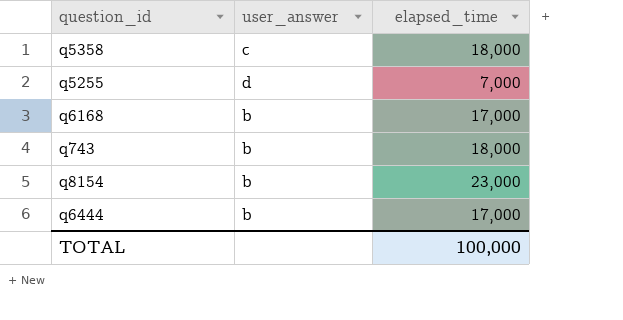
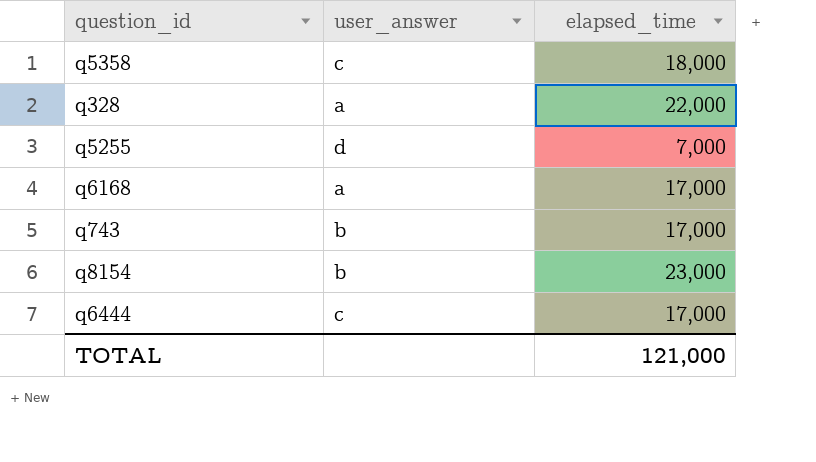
row q328: none -> a | 22,000
q6168 | user_answer: b -> a
q743 | elapsed_time: 18,000 -> 17,000
q6444 | user_answer: b -> c
TOTAL | elapsed_time: 100,000 -> 121,000

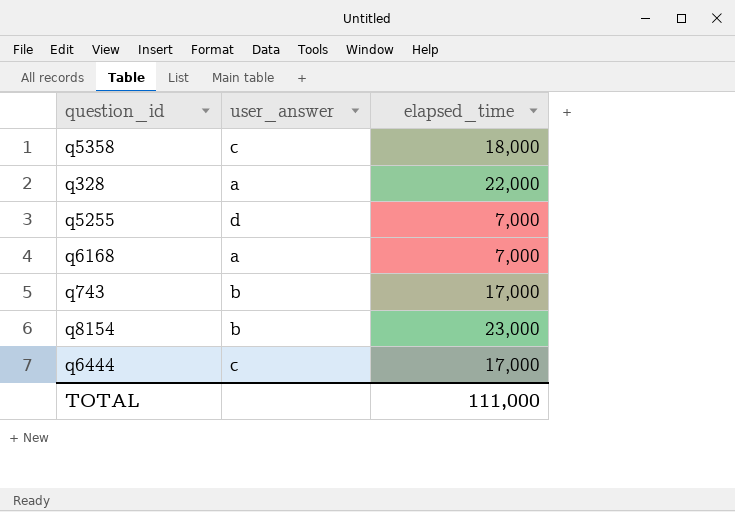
q6168 | elapsed_time: 17,000 -> 7,000
TOTAL | elapsed_time: 121,000 -> 111,000

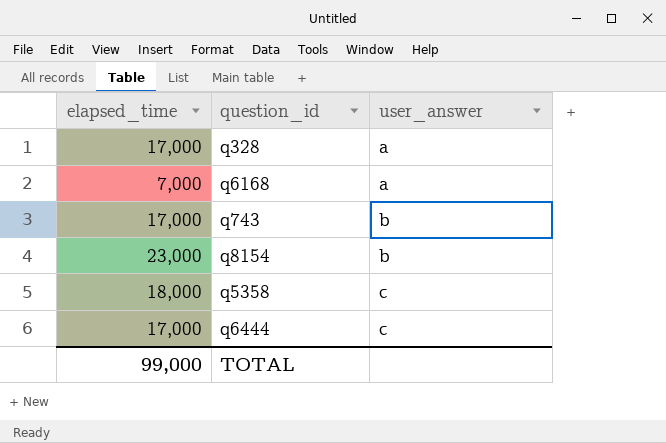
row order: none -> user_answer ascending
column elapsed_time | position: 3 -> 1
row q5255: d | 7,000 -> none
q328 | elapsed_time: 22,000 -> 17,000
TOTAL | elapsed_time: 111,000 -> 99,000

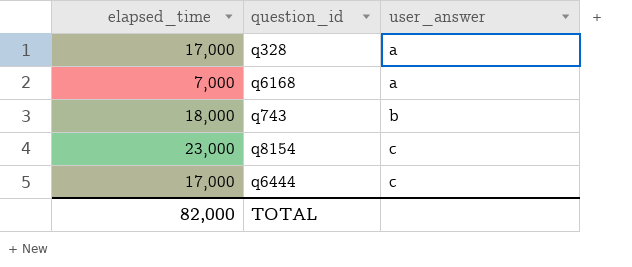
row q5358: 18,000 | c -> none
q743 | elapsed_time: 17,000 -> 18,000
q8154 | user_answer: b -> c
TOTAL | elapsed_time: 99,000 -> 82,000

